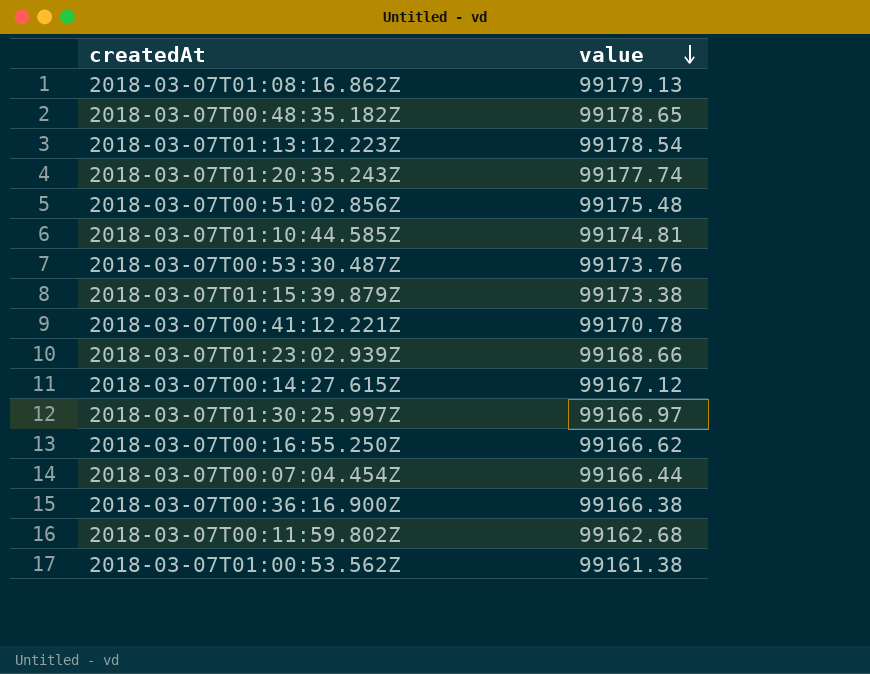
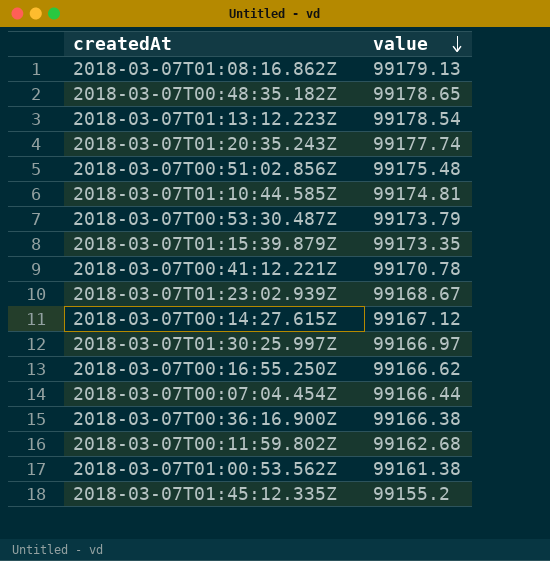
2018-03-07T00:53:30.487Z | value: 99173.76 -> 99173.79
2018-03-07T01:15:39.879Z | value: 99173.38 -> 99173.35
2018-03-07T01:23:02.939Z | value: 99168.66 -> 99168.67
row 2018-03-07T01:45:12.335Z: none -> 99155.2

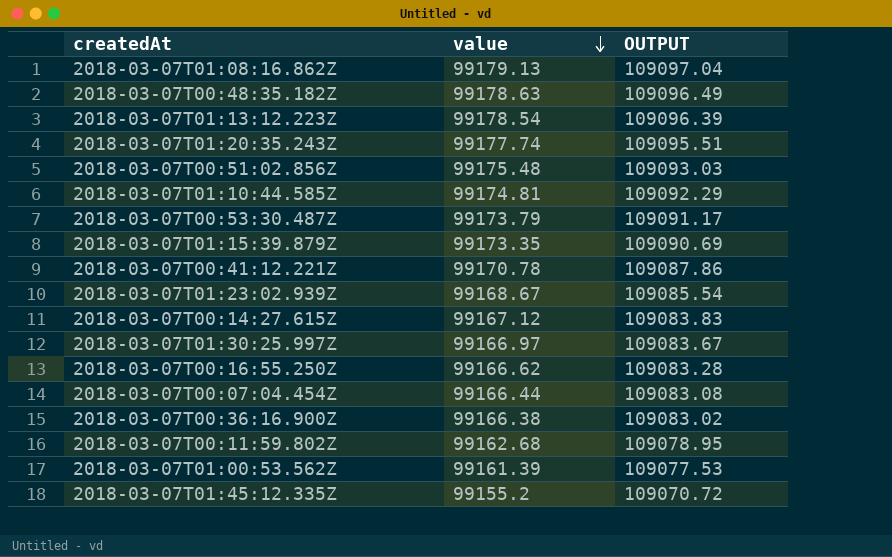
column OUTPUT | formula: none -> [value] * 1.1
2018-03-07T00:48:35.182Z | value: 99178.65 -> 99178.63
2018-03-07T01:00:53.562Z | value: 99161.38 -> 99161.39

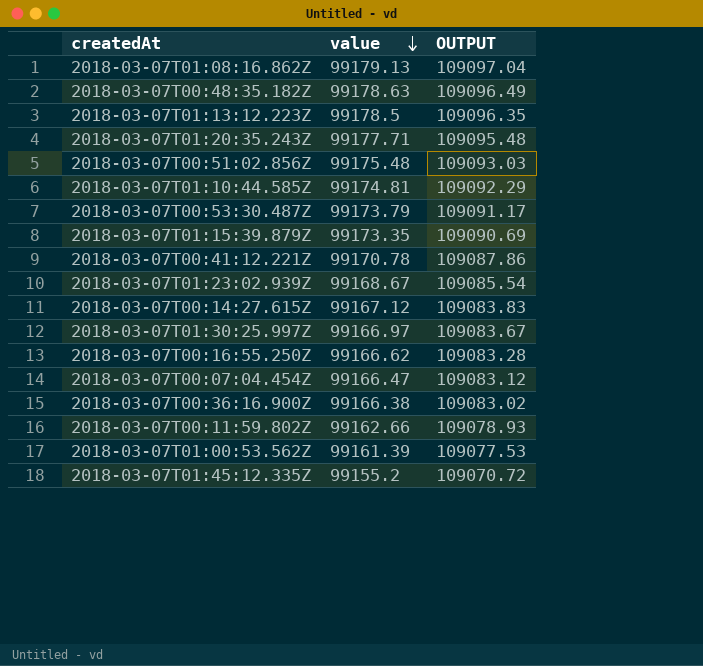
2018-03-07T01:13:12.223Z | value: 99178.54 -> 99178.5
2018-03-07T01:13:12.223Z | OUTPUT: 109096.39 -> 109096.35
2018-03-07T01:20:35.243Z | value: 99177.74 -> 99177.71
2018-03-07T01:20:35.243Z | OUTPUT: 109095.51 -> 109095.48
2018-03-07T00:07:04.454Z | value: 99166.44 -> 99166.47
2018-03-07T00:07:04.454Z | OUTPUT: 109083.08 -> 109083.12
2018-03-07T00:11:59.802Z | value: 99162.68 -> 99162.66
2018-03-07T00:11:59.802Z | OUTPUT: 109078.95 -> 109078.93

